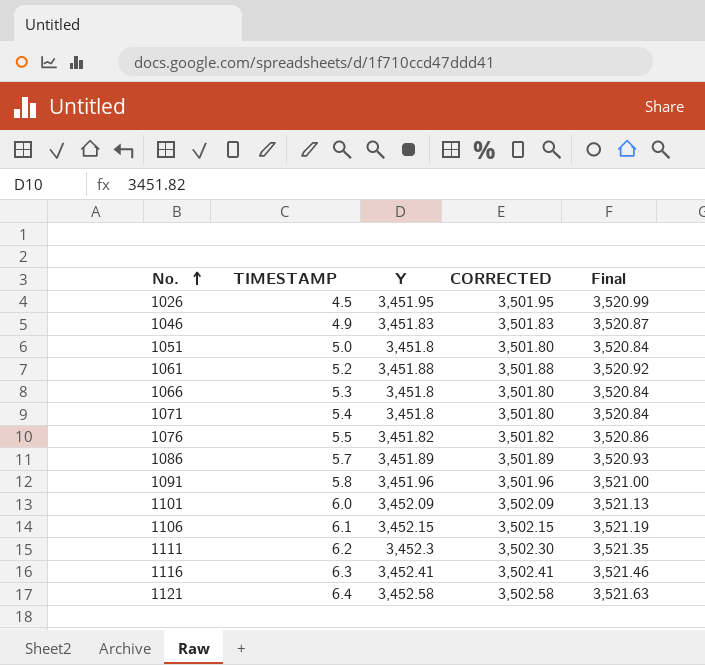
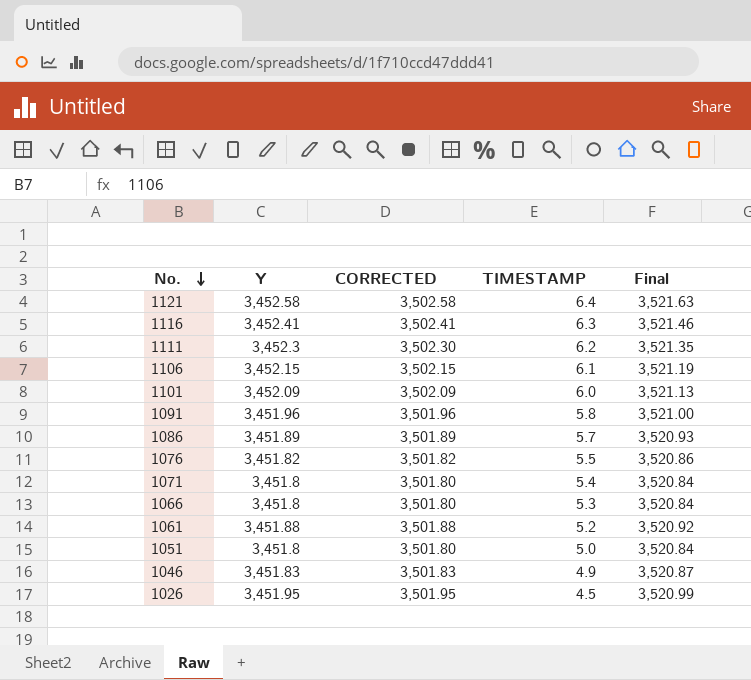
row order: No. ascending -> No. descending
column TIMESTAMP | position: 2 -> 4

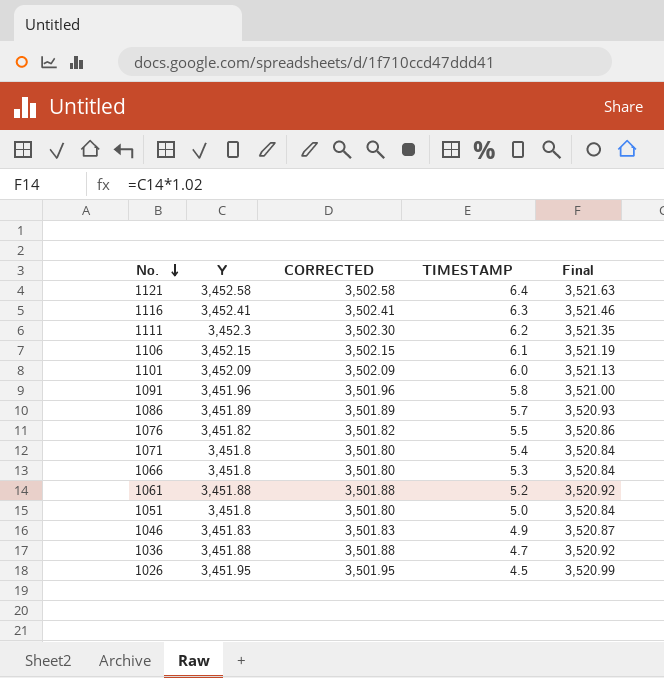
row 1036: none -> 3,451.88 | 3,501.88 | 4.7 | 3,520.92

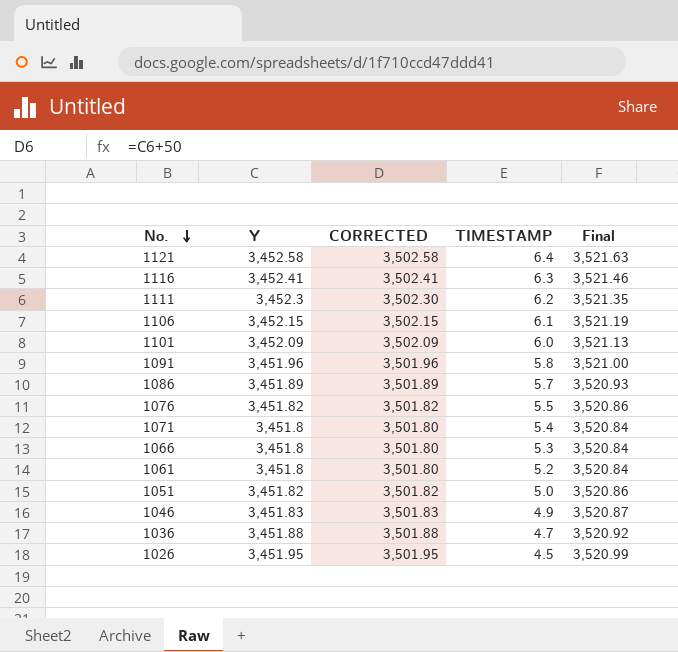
1061 | Y: 3,451.88 -> 3,451.8
1061 | CORRECTED: 3,501.88 -> 3,501.80
1061 | Final: 3,520.92 -> 3,520.84
1051 | Y: 3,451.8 -> 3,451.82
1051 | CORRECTED: 3,501.80 -> 3,501.82
1051 | Final: 3,520.84 -> 3,520.86

